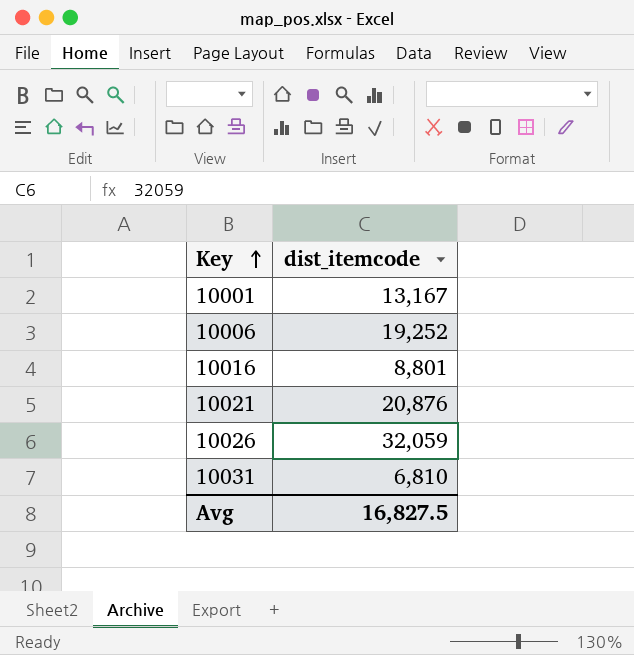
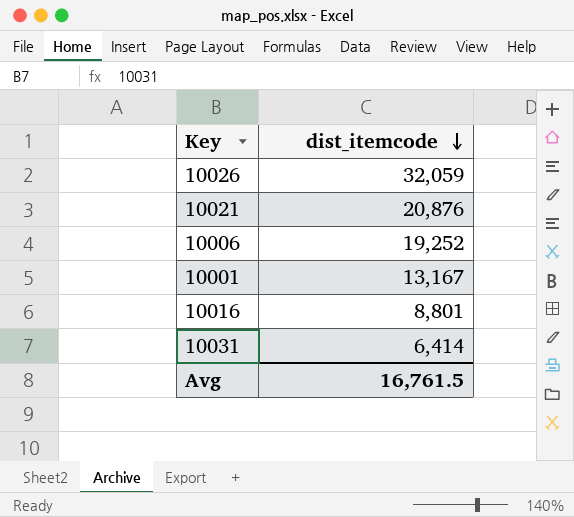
row order: Key ascending -> dist_itemcode descending
10031 | dist_itemcode: 6,810 -> 6,414
Avg | dist_itemcode: 16,827.5 -> 16,761.5

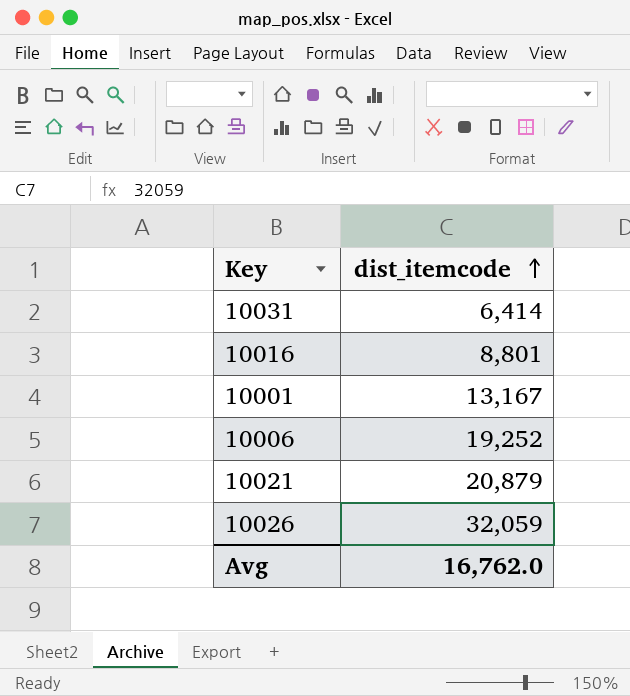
row order: dist_itemcode descending -> dist_itemcode ascending
10021 | dist_itemcode: 20,876 -> 20,879
Avg | dist_itemcode: 16,761.5 -> 16,762.0

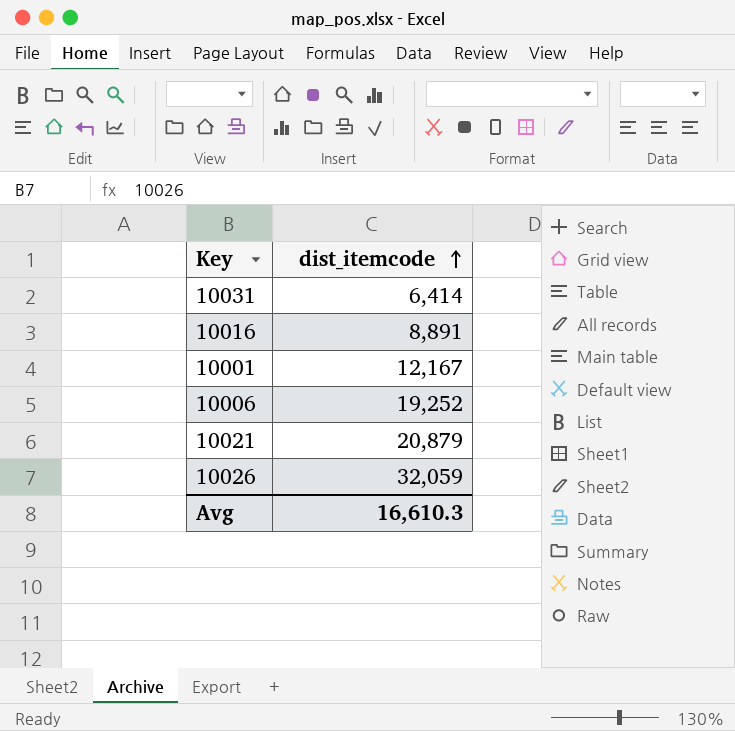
10016 | dist_itemcode: 8,801 -> 8,891
10001 | dist_itemcode: 13,167 -> 12,167
Avg | dist_itemcode: 16,762.0 -> 16,610.3

